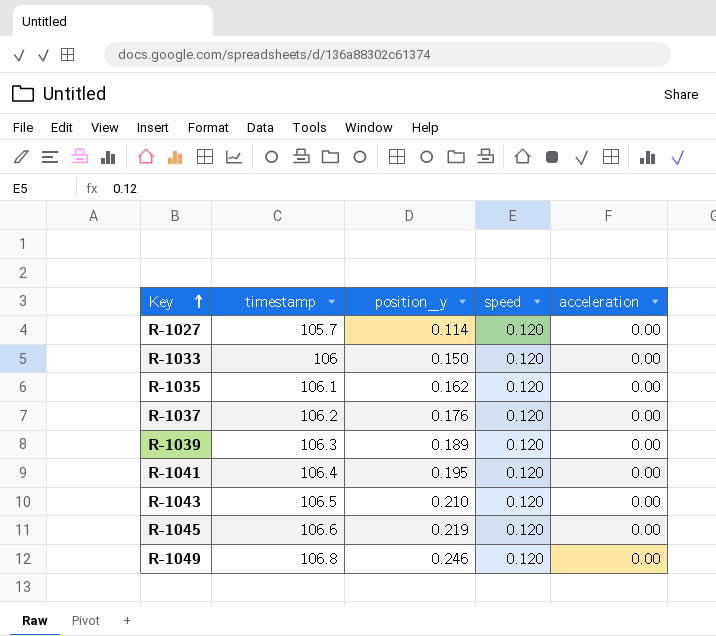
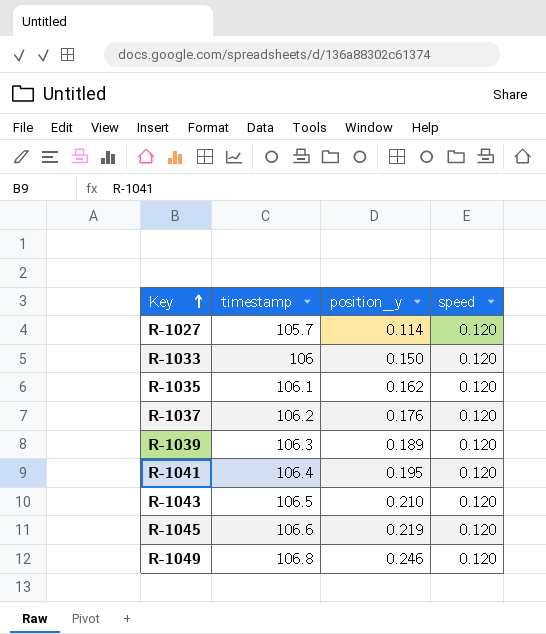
column acceleration | position: 5 -> none

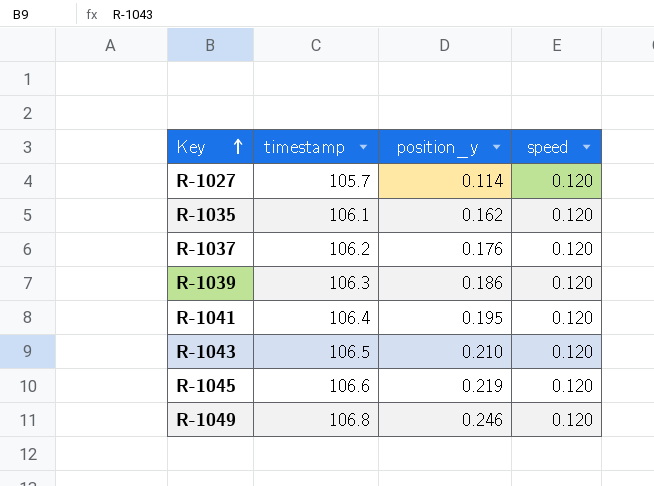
row R-1033: 106 | 0.150 | 0.120 -> none
R-1039 | position_y: 0.189 -> 0.186

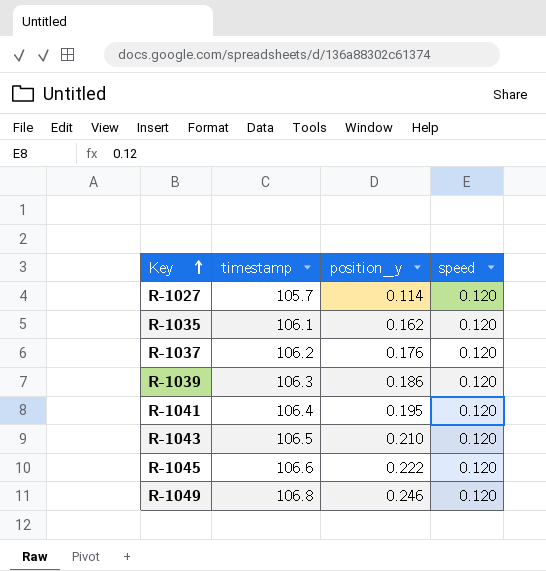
R-1045 | position_y: 0.219 -> 0.222

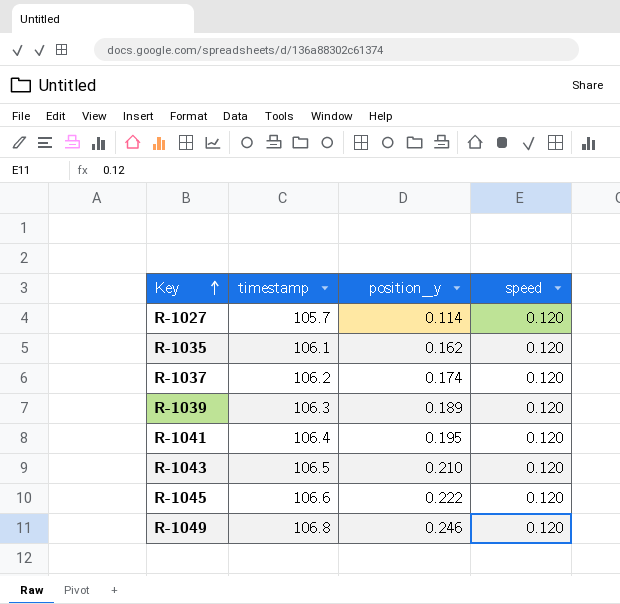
R-1037 | position_y: 0.176 -> 0.174
R-1039 | position_y: 0.186 -> 0.189

